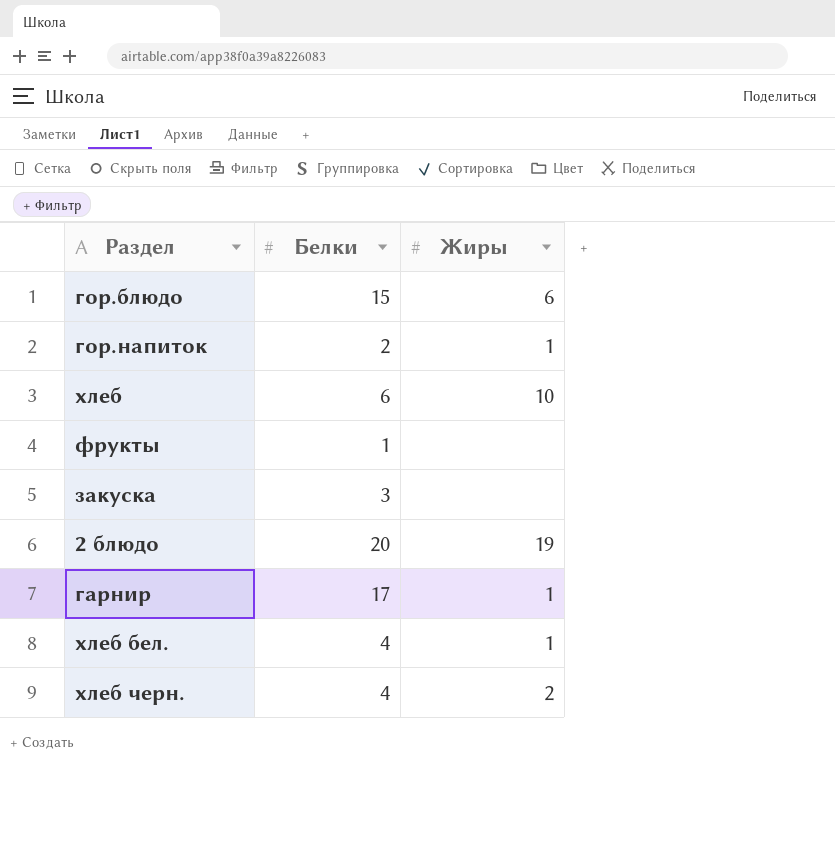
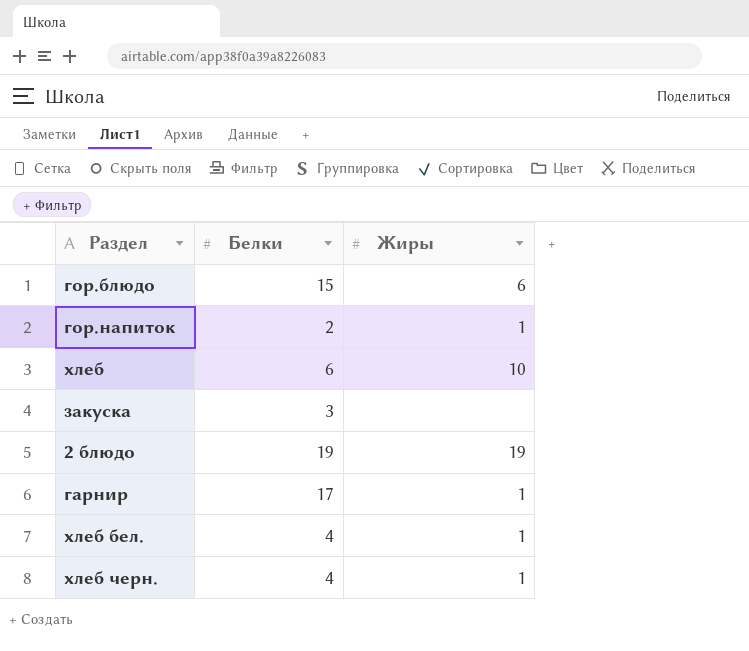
row фрукты: 1 | none -> none
2 блюдо | Белки: 20 -> 19
хлеб черн. | Жиры: 2 -> 1

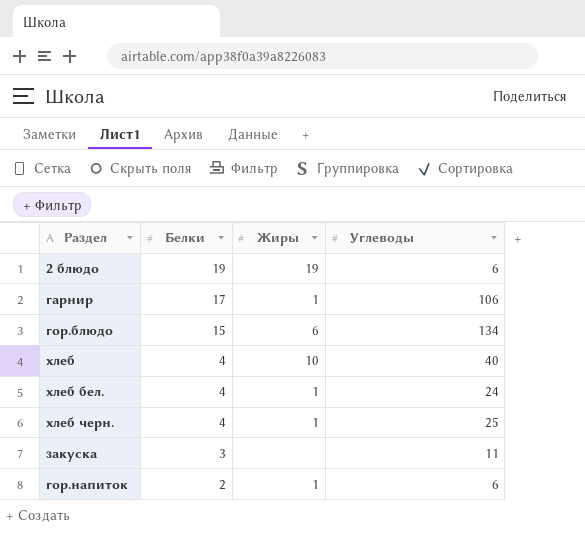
row order: none -> Белки descending
column Углеводы | position: none -> 4
хлеб | Белки: 6 -> 4

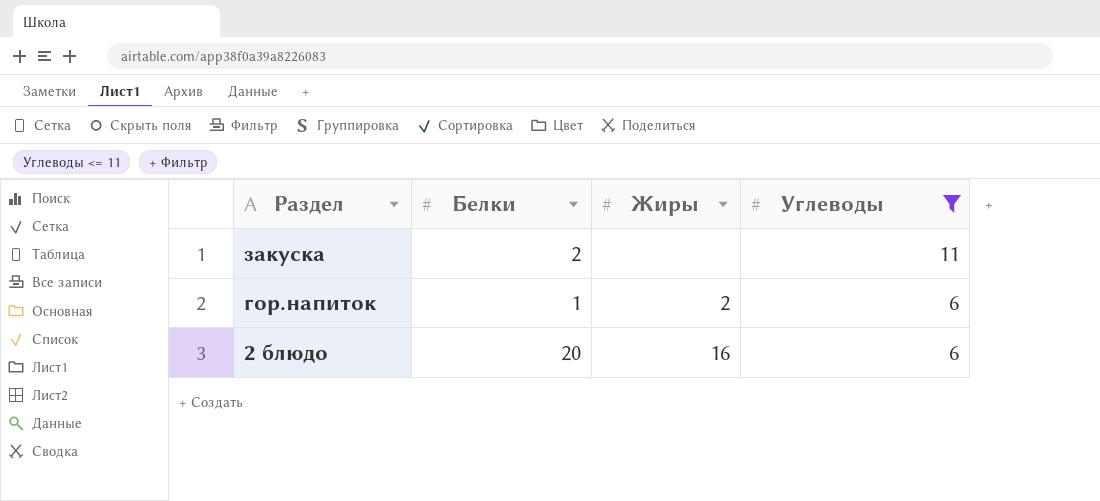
filter: none -> Углеводы <= 11
row order: Белки descending -> Раздел descending
закуска | Белки: 3 -> 2
гор.напиток | Белки: 2 -> 1
гор.напиток | Жиры: 1 -> 2
2 блюдо | Белки: 19 -> 20
2 блюдо | Жиры: 19 -> 16

